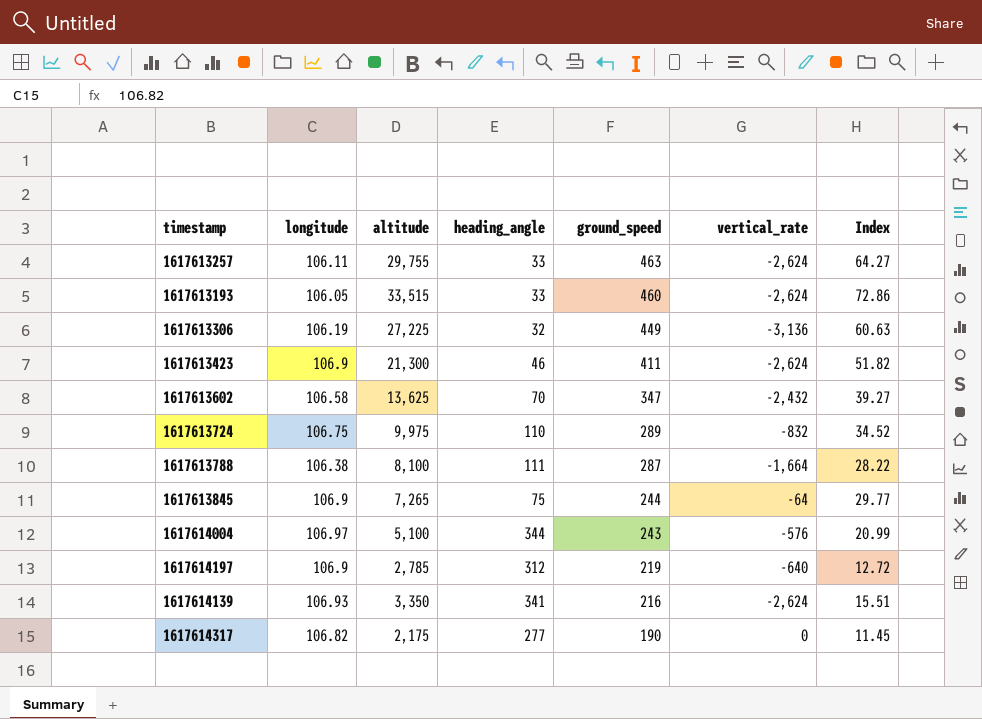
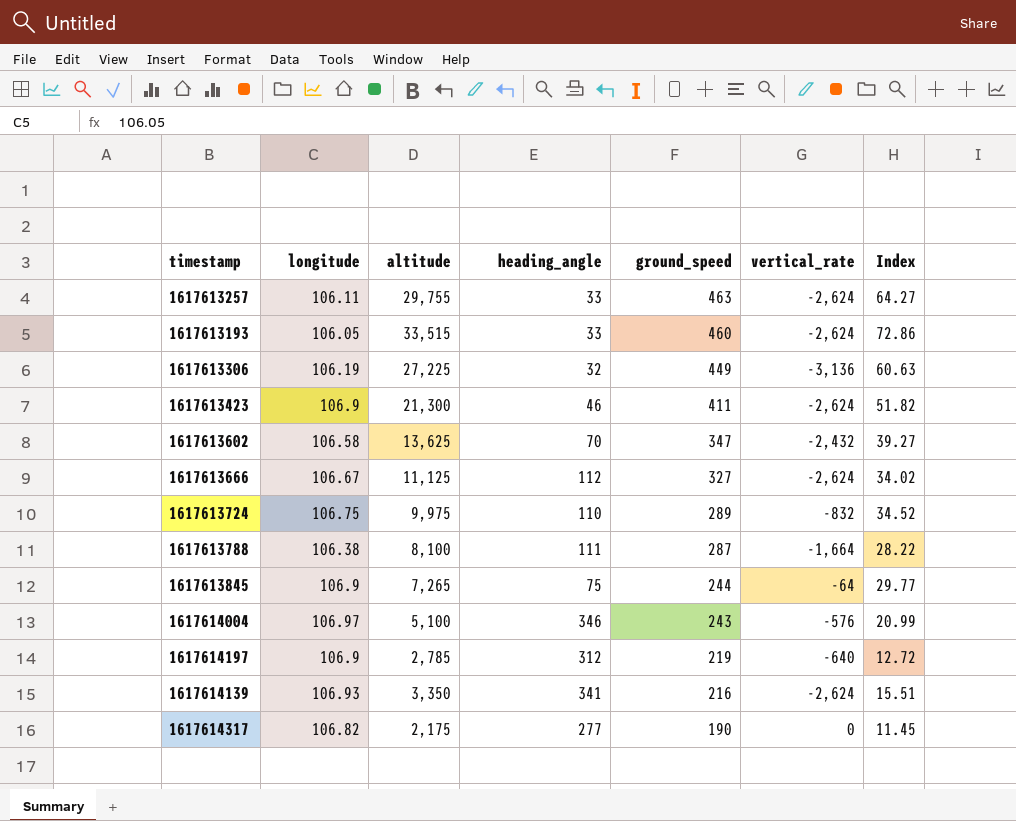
row 1617613666: none -> 106.67 | 11,125 | 112 | 327 | -2,624 | 34.02
1617614004 | heading_angle: 344 -> 346

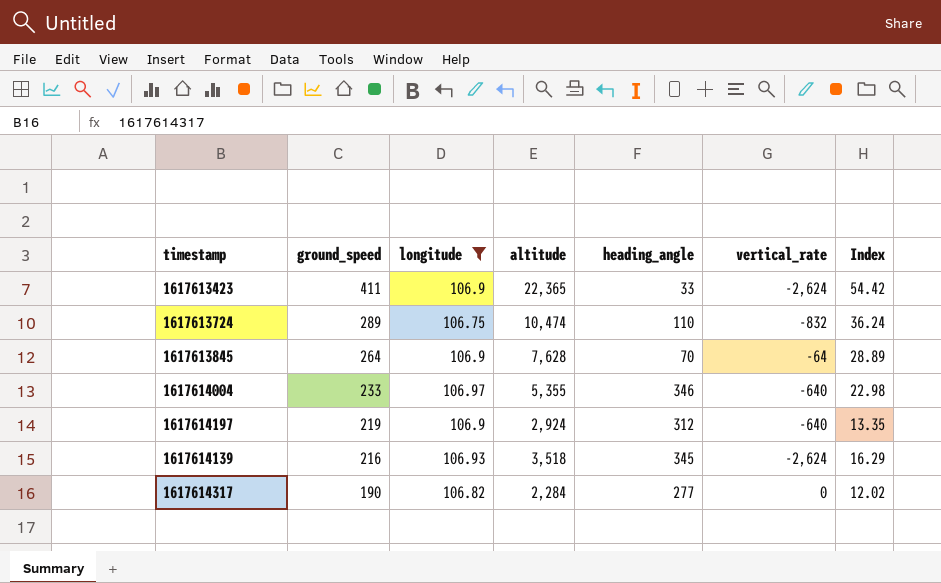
filter: none -> longitude >= 106.75
column ground_speed | position: 5 -> 2
1617613423 | altitude: 21,300 -> 22,365
1617613423 | heading_angle: 46 -> 33
1617613423 | Index: 51.82 -> 54.42
1617613724 | altitude: 9,975 -> 10,474
1617613724 | Index: 34.52 -> 36.24
1617613845 | ground_speed: 244 -> 264
1617613845 | altitude: 7,265 -> 7,628
1617613845 | heading_angle: 75 -> 70
1617613845 | Index: 29.77 -> 28.89
1617614004 | ground_speed: 243 -> 233
1617614004 | altitude: 5,100 -> 5,355
1617614004 | vertical_rate: -576 -> -640
1617614004 | Index: 20.99 -> 22.98
1617614197 | altitude: 2,785 -> 2,924
1617614197 | Index: 12.72 -> 13.35
1617614139 | altitude: 3,350 -> 3,518
1617614139 | heading_angle: 341 -> 345
1617614139 | Index: 15.51 -> 16.29
1617614317 | altitude: 2,175 -> 2,284
1617614317 | Index: 11.45 -> 12.02

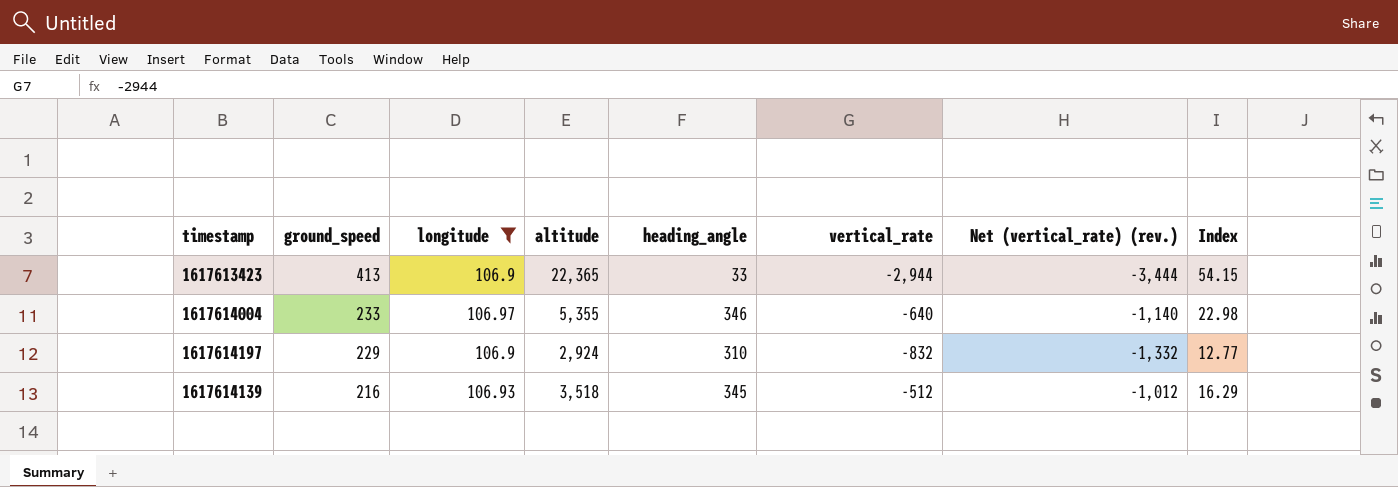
column Net (vertical_rate) (rev.) | formula: none -> [vertical_rate] - 500
row 1617613724: 289 | 106.75 | 10,474 | 110 | -832 | 36.24 -> none
row 1617613845: 264 | 106.9 | 7,628 | 70 | -64 | 28.89 -> none
row 1617614317: 190 | 106.82 | 2,284 | 277 | 0 | 12.02 -> none
1617613423 | ground_speed: 411 -> 413
1617613423 | vertical_rate: -2,624 -> -2,944
1617613423 | Index: 54.42 -> 54.15
1617614197 | ground_speed: 219 -> 229
1617614197 | heading_angle: 312 -> 310
1617614197 | vertical_rate: -640 -> -832
1617614197 | Index: 13.35 -> 12.77
1617614139 | vertical_rate: -2,624 -> -512

